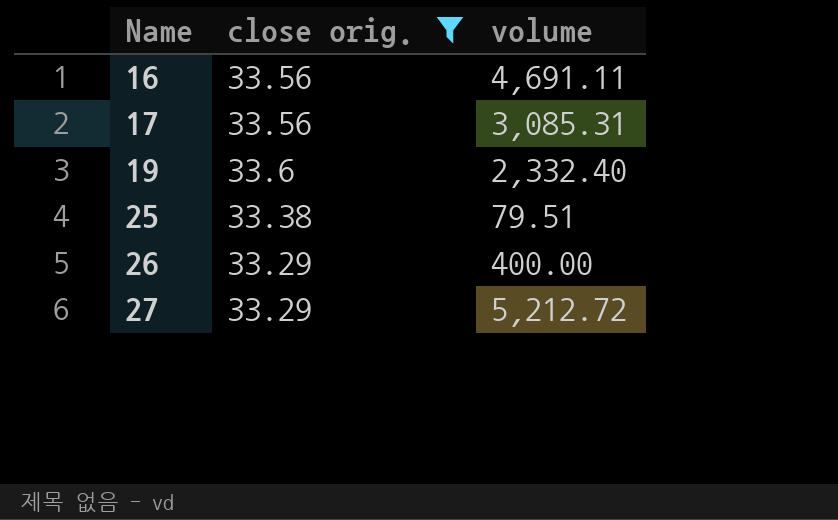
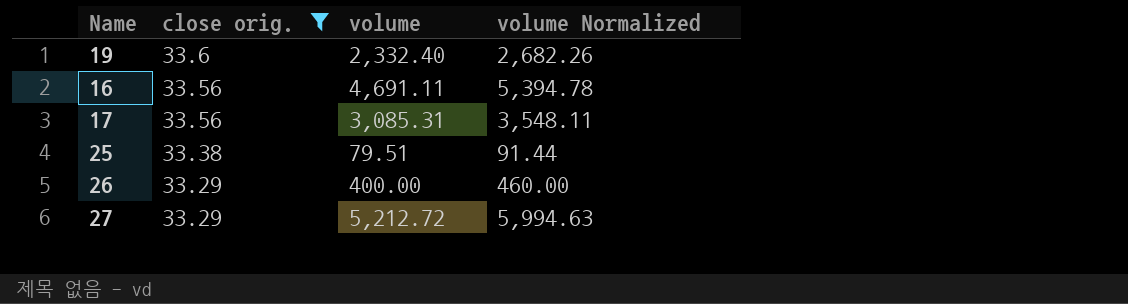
row order: Name ascending -> close orig. descending
column volume Normalized | formula: none -> [volume] * 1.15

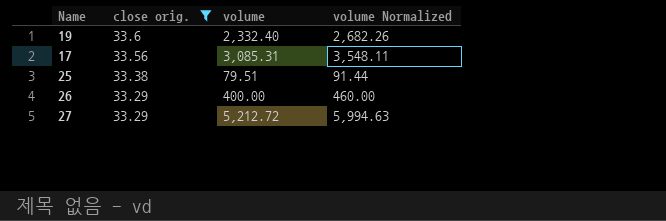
row 16: 33.56 | 4,691.11 | 5,394.78 -> none

